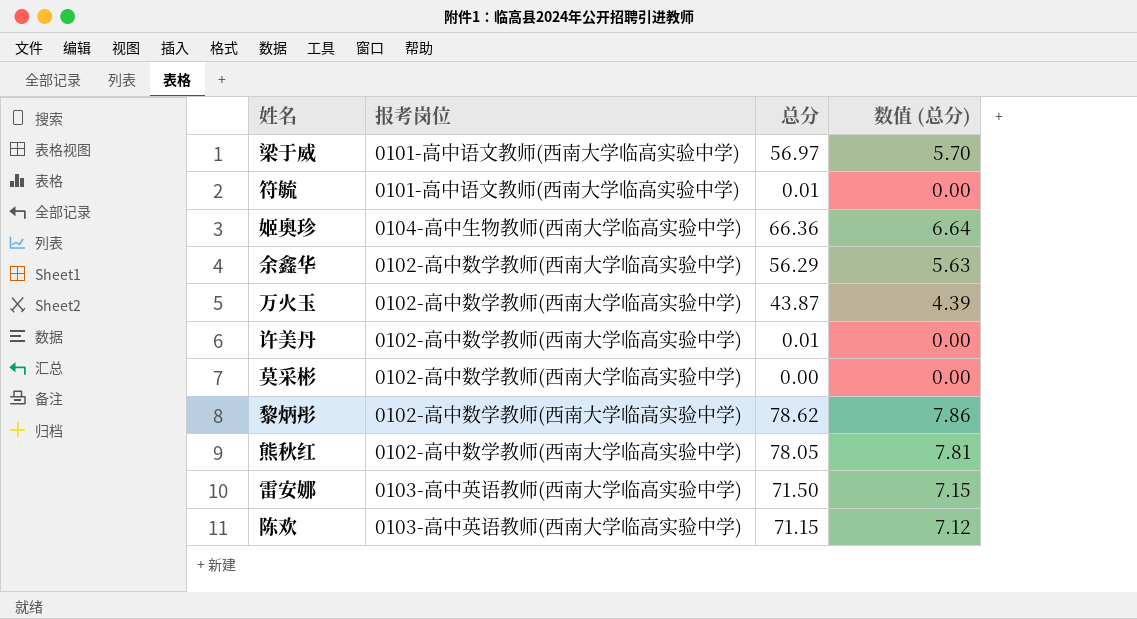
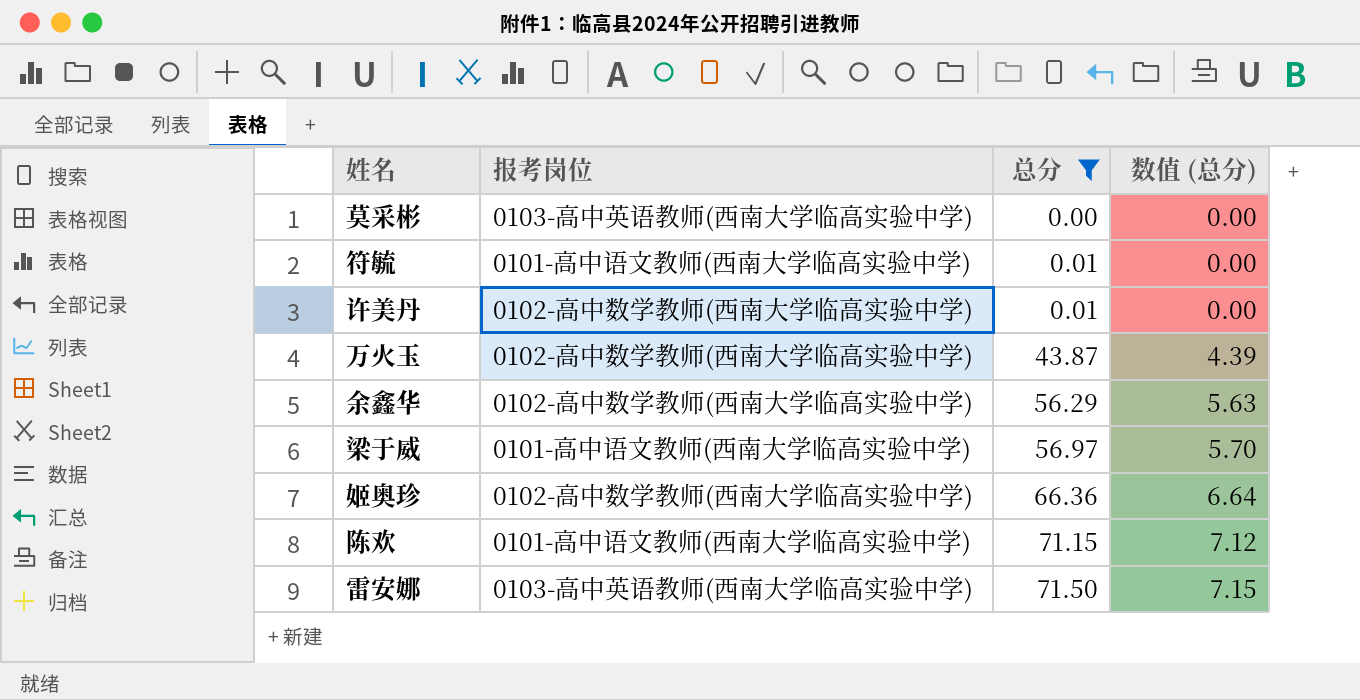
filter: none -> 总分 <= 71.50
row order: none -> 总分 ascending
莫采彬 | 报考岗位: 0102-高中数学教师(西南大学临高实验中学) -> 0103-高中英语教师(西南大学临高实验中学)
姬奥珍 | 报考岗位: 0104-高中生物教师(西南大学临高实验中学) -> 0102-高中数学教师(西南大学临高实验中学)
陈欢 | 报考岗位: 0103-高中英语教师(西南大学临高实验中学) -> 0101-高中语文教师(西南大学临高实验中学)

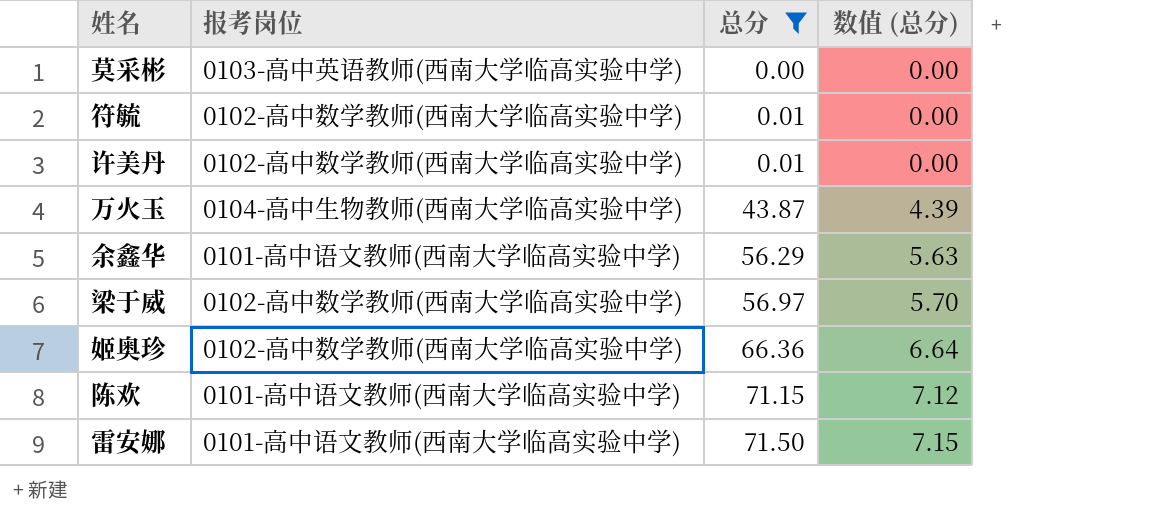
符毓 | 报考岗位: 0101-高中语文教师(西南大学临高实验中学) -> 0102-高中数学教师(西南大学临高实验中学)
万火玉 | 报考岗位: 0102-高中数学教师(西南大学临高实验中学) -> 0104-高中生物教师(西南大学临高实验中学)
余鑫华 | 报考岗位: 0102-高中数学教师(西南大学临高实验中学) -> 0101-高中语文教师(西南大学临高实验中学)
梁于威 | 报考岗位: 0101-高中语文教师(西南大学临高实验中学) -> 0102-高中数学教师(西南大学临高实验中学)
雷安娜 | 报考岗位: 0103-高中英语教师(西南大学临高实验中学) -> 0101-高中语文教师(西南大学临高实验中学)

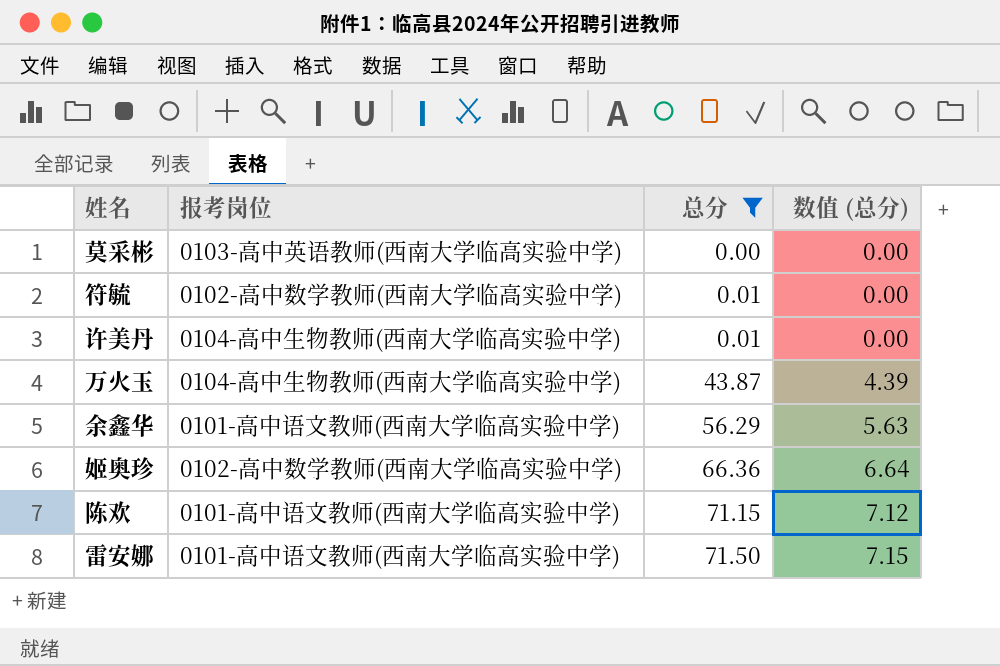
row 梁于威: 0102-高中数学教师(西南大学临高实验中学) | 56.97 | 5.70 -> none
许美丹 | 报考岗位: 0102-高中数学教师(西南大学临高实验中学) -> 0104-高中生物教师(西南大学临高实验中学)

